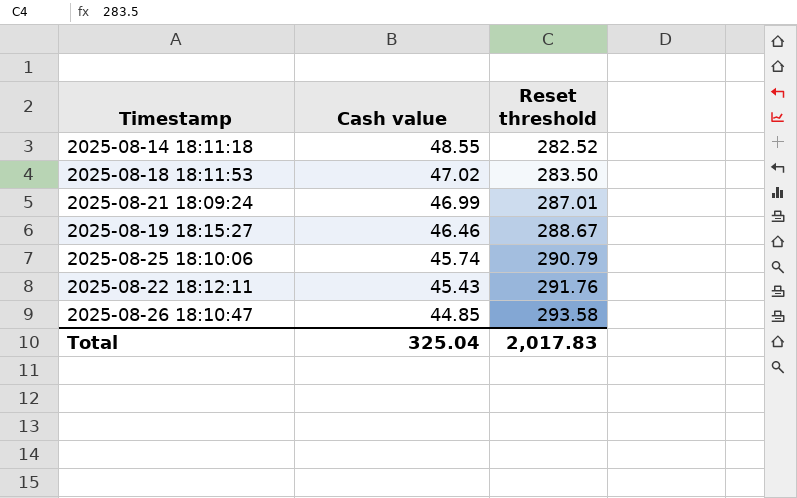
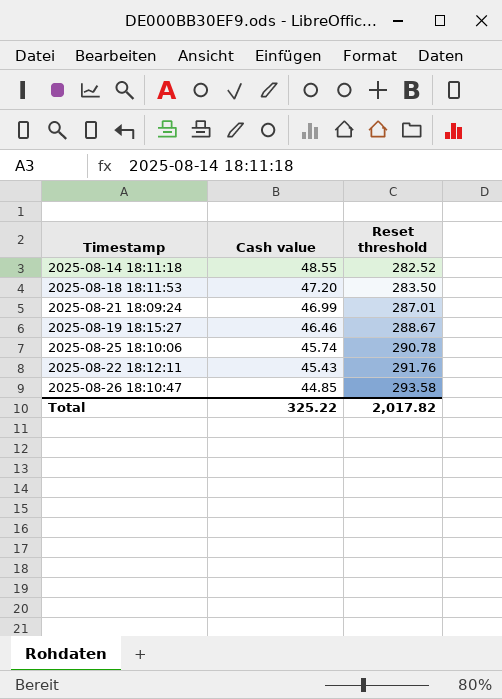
2025-08-18 18:11:53 | Cash value: 47.02 -> 47.20
2025-08-25 18:10:06 | Reset threshold: 290.79 -> 290.78
Total | Cash value: 325.04 -> 325.22
Total | Reset threshold: 2,017.83 -> 2,017.82

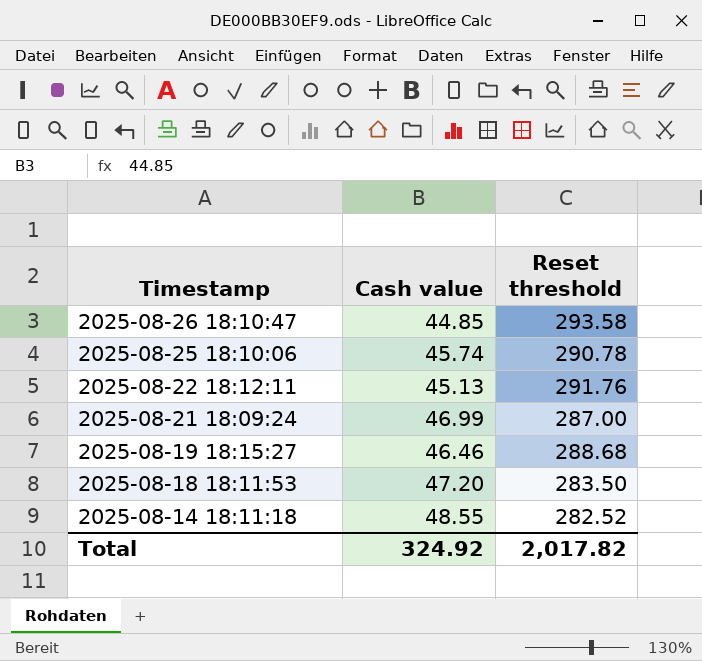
row order: Cash value descending -> Timestamp descending
2025-08-22 18:12:11 | Cash value: 45.43 -> 45.13
2025-08-21 18:09:24 | Reset threshold: 287.01 -> 287.00
2025-08-19 18:15:27 | Reset threshold: 288.67 -> 288.68
Total | Cash value: 325.22 -> 324.92

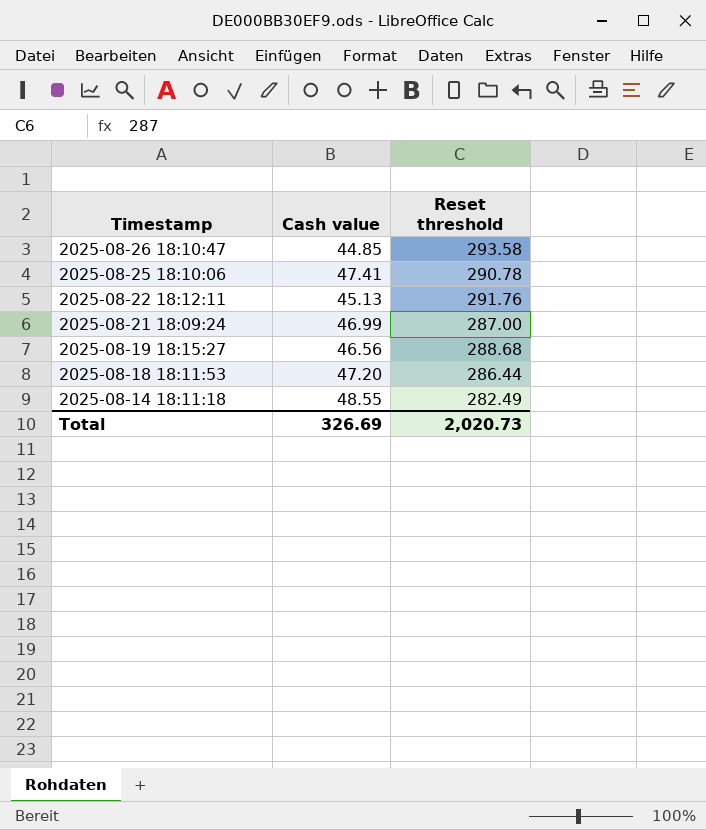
2025-08-25 18:10:06 | Cash value: 45.74 -> 47.41
2025-08-19 18:15:27 | Cash value: 46.46 -> 46.56
2025-08-18 18:11:53 | Reset threshold: 283.50 -> 286.44
2025-08-14 18:11:18 | Reset threshold: 282.52 -> 282.49
Total | Cash value: 324.92 -> 326.69
Total | Reset threshold: 2,017.82 -> 2,020.73

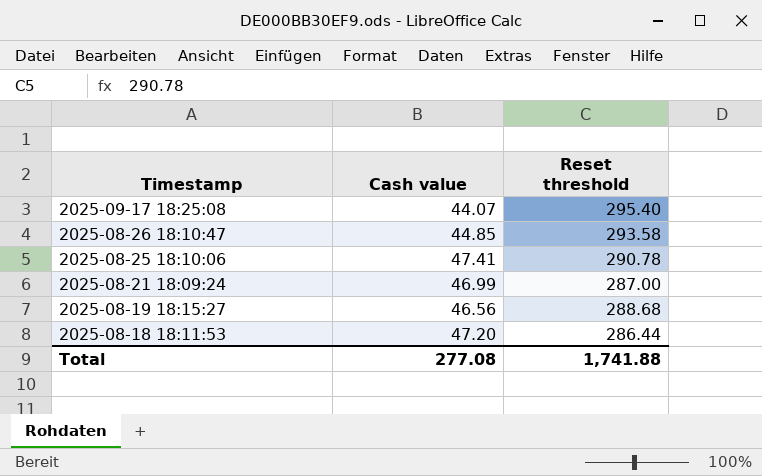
row 2025-08-22 18:12:11: 45.13 | 291.76 -> none
row 2025-08-14 18:11:18: 48.55 | 282.49 -> none
row 2025-09-17 18:25:08: none -> 44.07 | 295.40
Total | Cash value: 326.69 -> 277.08
Total | Reset threshold: 2,020.73 -> 1,741.88

